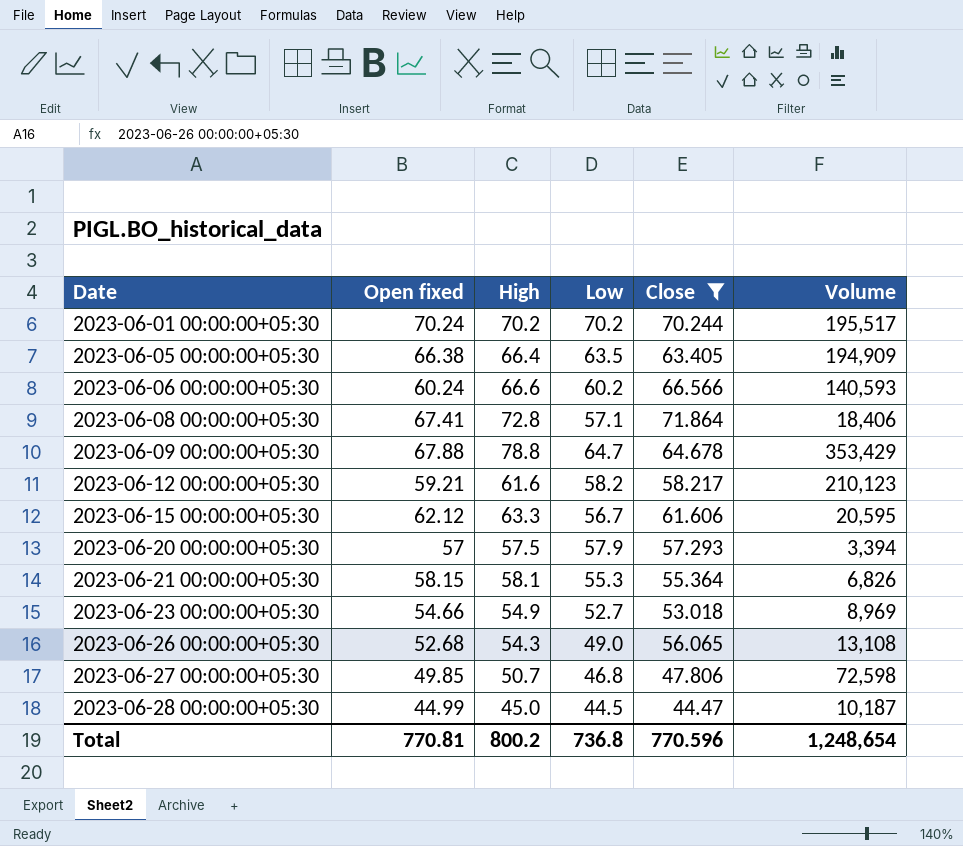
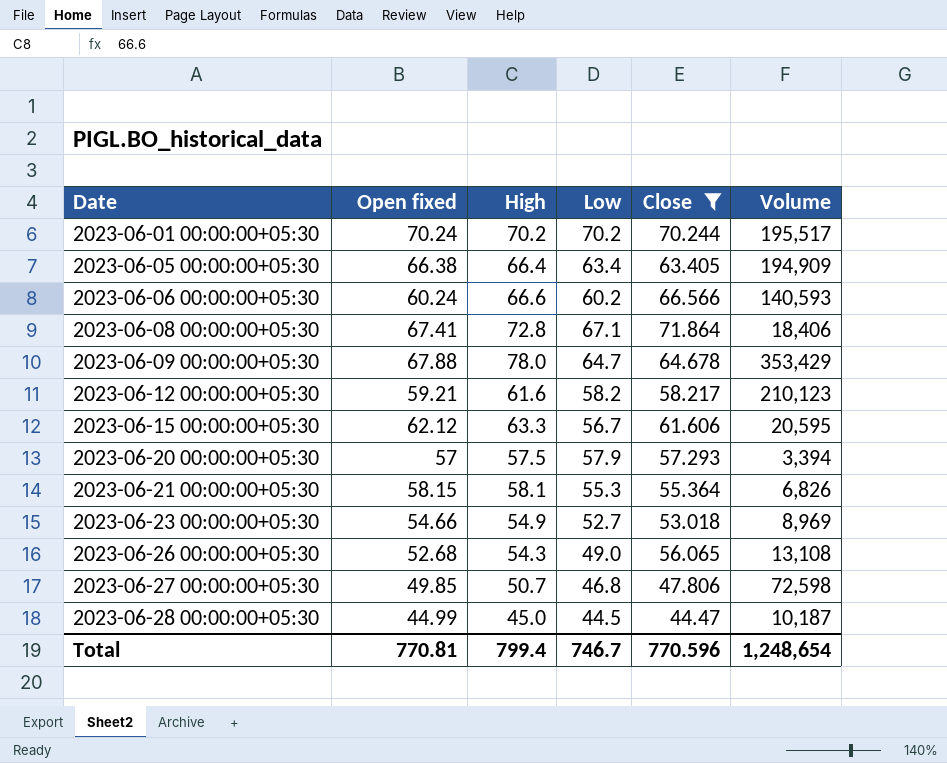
2023-06-05 00:00:00+05:30 | Low: 63.5 -> 63.4
2023-06-08 00:00:00+05:30 | Low: 57.1 -> 67.1
2023-06-09 00:00:00+05:30 | High: 78.8 -> 78.0
Total | High: 800.2 -> 799.4
Total | Low: 736.8 -> 746.7

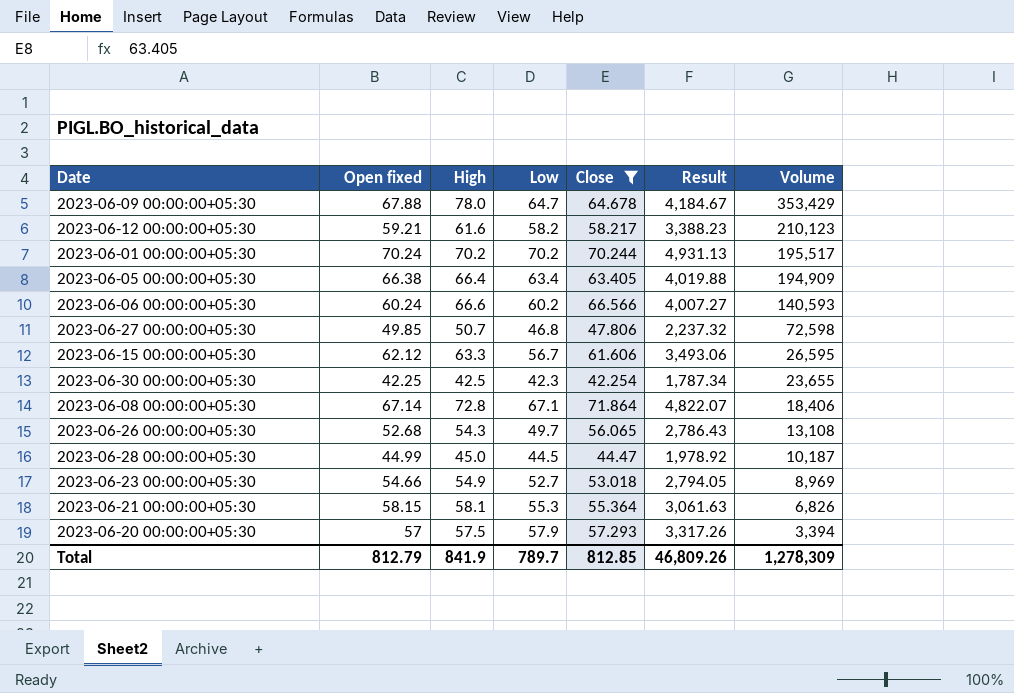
row order: Date ascending -> Volume descending
column Result | formula: none -> [Low] * [Close]
2023-06-15 00:00:00+05:30 | Volume: 20,595 -> 26,595
row 2023-06-30 00:00:00+05:30: none -> 42.25 | 42.5 | 42.3 | 42.254 | 1,787.34 | 23,655
2023-06-08 00:00:00+05:30 | Open fixed: 67.41 -> 67.14
2023-06-26 00:00:00+05:30 | Low: 49.0 -> 49.7
Total | Open fixed: 770.81 -> 812.79
Total | High: 799.4 -> 841.9
Total | Low: 746.7 -> 789.7
Total | Close: 770.596 -> 812.85
Total | Volume: 1,248,654 -> 1,278,309

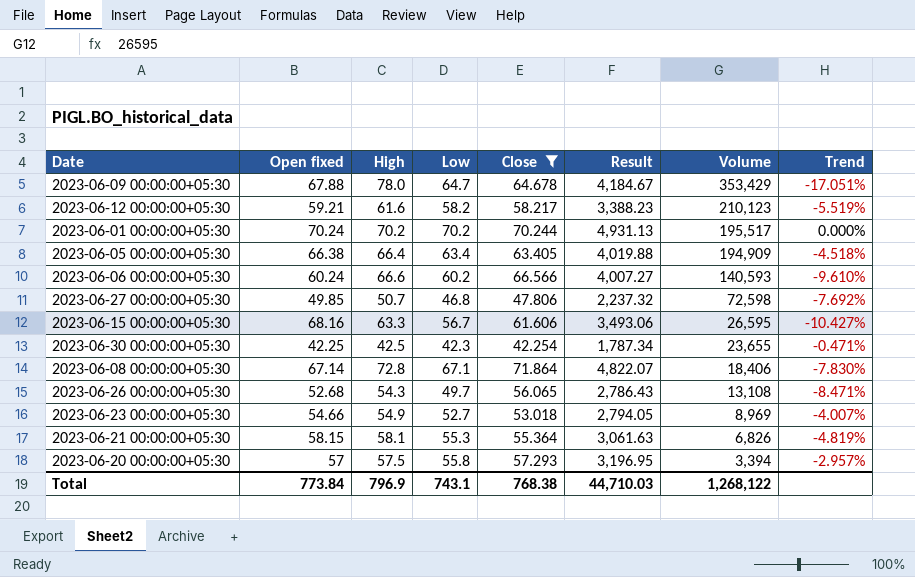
column Trend | formula: none -> ([Low] - [High]) / [High]
row 2023-06-28 00:00:00+05:30: 44.99 | 45.0 | 44.5 | 44.47 | 1,978.92 | 10,187 -> none
2023-06-15 00:00:00+05:30 | Open fixed: 62.12 -> 68.16
2023-06-20 00:00:00+05:30 | Low: 57.9 -> 55.8
2023-06-20 00:00:00+05:30 | Result: 3,317.26 -> 3,196.95
Total | Open fixed: 812.79 -> 773.84
Total | High: 841.9 -> 796.9
Total | Low: 789.7 -> 743.1
Total | Close: 812.85 -> 768.38
Total | Result: 46,809.26 -> 44,710.03
Total | Volume: 1,278,309 -> 1,268,122

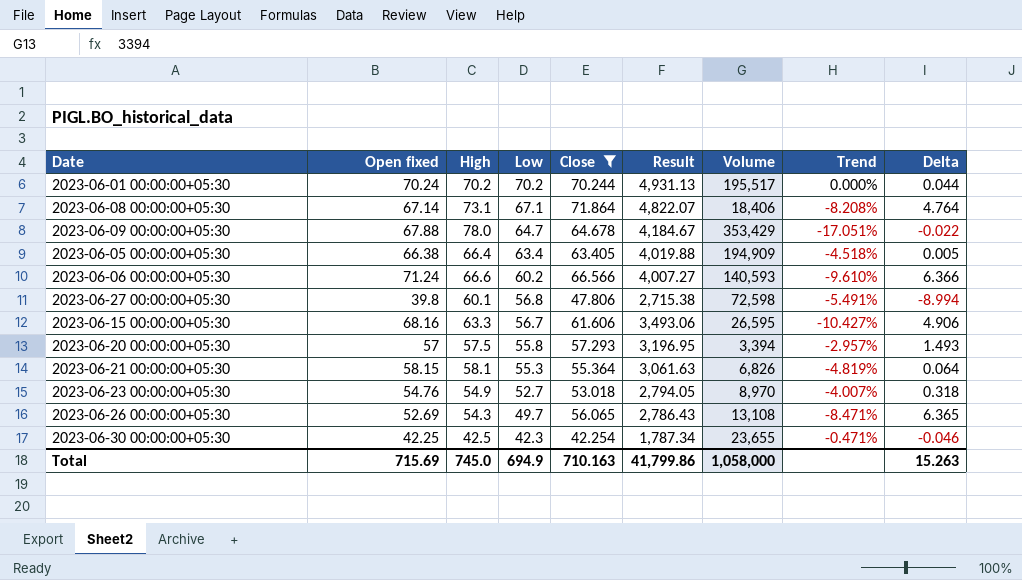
row order: Volume descending -> Low descending
column Delta | formula: none -> [Close] - [Low]
row 2023-06-12 00:00:00+05:30: 59.21 | 61.6 | 58.2 | 58.217 | 3,388.23 | 210,123 | -5.519% -> none
2023-06-08 00:00:00+05:30 | High: 72.8 -> 73.1
2023-06-08 00:00:00+05:30 | Trend: -7.830% -> -8.208%
2023-06-06 00:00:00+05:30 | Open fixed: 60.24 -> 71.24
2023-06-27 00:00:00+05:30 | Open fixed: 49.85 -> 39.8
2023-06-27 00:00:00+05:30 | High: 50.7 -> 60.1
2023-06-27 00:00:00+05:30 | Low: 46.8 -> 56.8
2023-06-27 00:00:00+05:30 | Result: 2,237.32 -> 2,715.38
2023-06-27 00:00:00+05:30 | Trend: -7.692% -> -5.491%
2023-06-23 00:00:00+05:30 | Open fixed: 54.66 -> 54.76
2023-06-23 00:00:00+05:30 | Volume: 8,969 -> 8,970
2023-06-26 00:00:00+05:30 | Open fixed: 52.68 -> 52.69
Total | Open fixed: 773.84 -> 715.69
Total | High: 796.9 -> 745.0
Total | Low: 743.1 -> 694.9
Total | Close: 768.38 -> 710.163
Total | Result: 44,710.03 -> 41,799.86
Total | Volume: 1,268,122 -> 1,058,000

